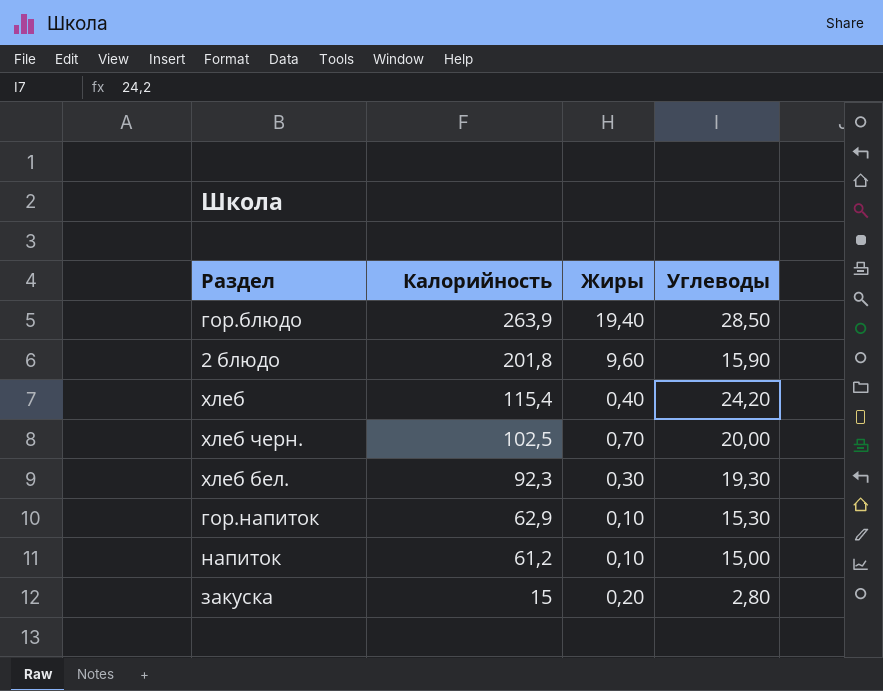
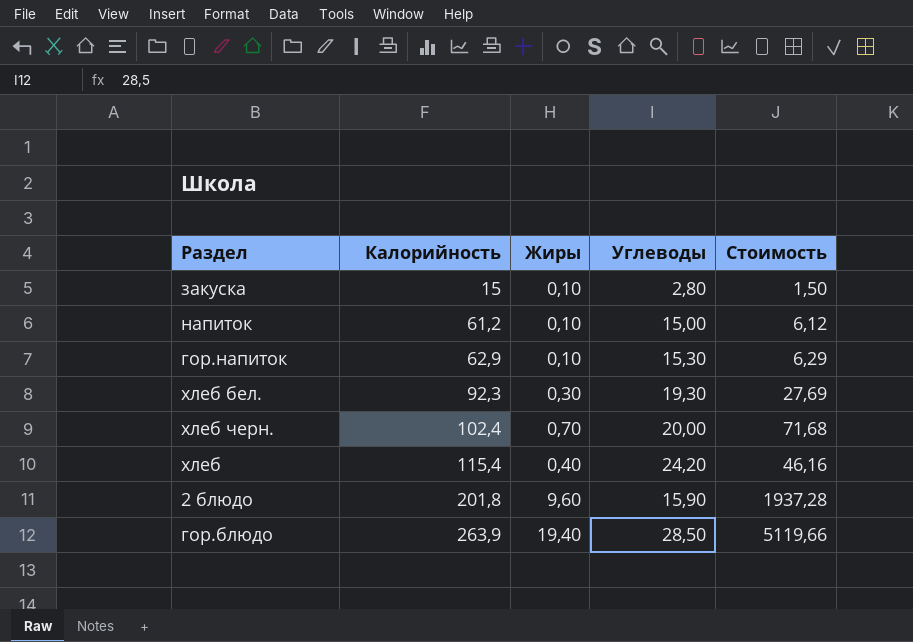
row order: Калорийность descending -> Калорийность ascending
column Стоимость | formula: none -> [Калорийность] * [Жиры]
закуска | Жиры: 0,20 -> 0,10
хлеб черн. | Калорийность: 102,5 -> 102,4

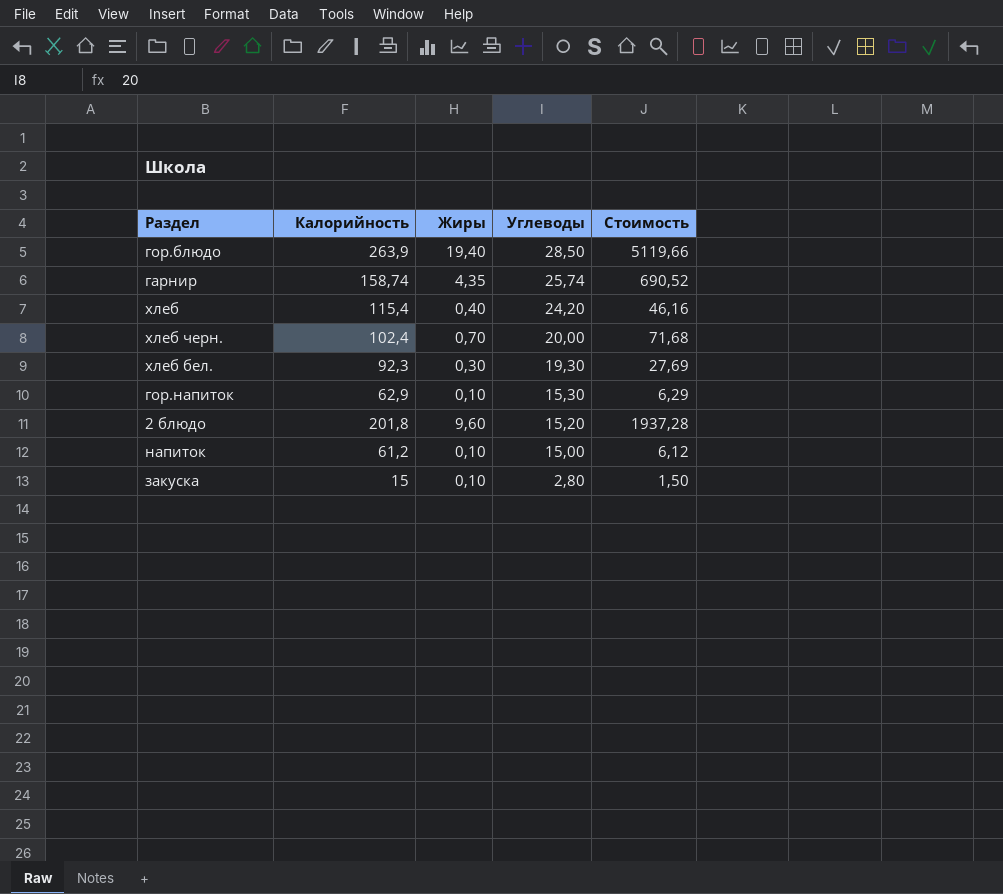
row order: Калорийность ascending -> Углеводы descending
row гарнир: none -> 158,74 | 4,35 | 25,74 | 690,52
2 блюдо | Углеводы: 15,90 -> 15,20

